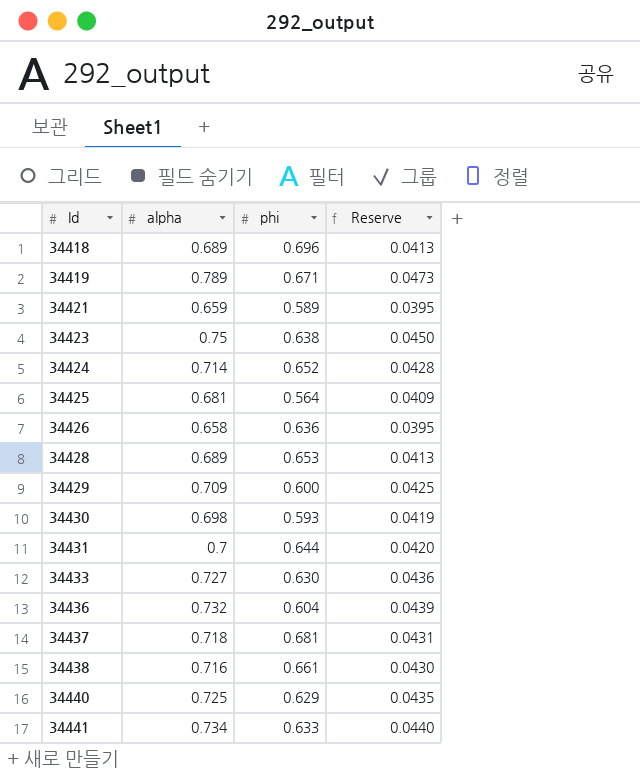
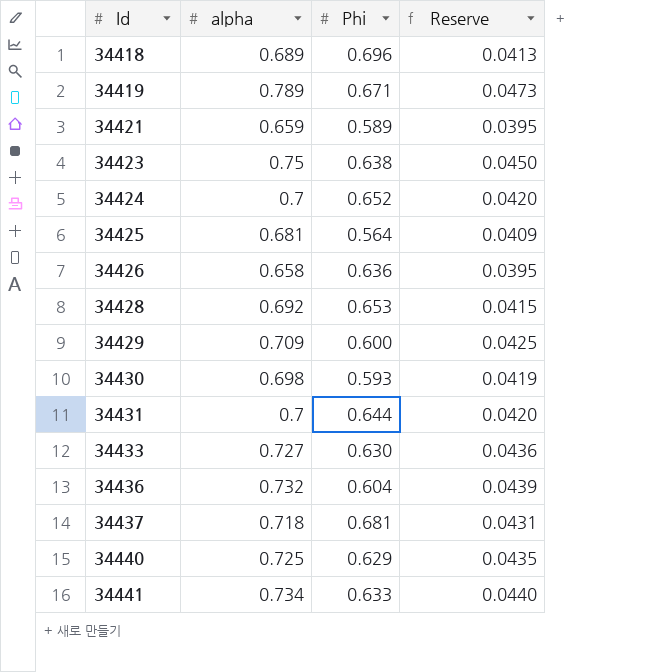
column name: phi -> Phi
row 34438: 0.716 | 0.661 | 0.0430 -> none
34424 | alpha: 0.714 -> 0.7
34424 | Reserve: 0.0428 -> 0.0420
34428 | alpha: 0.689 -> 0.692
34428 | Reserve: 0.0413 -> 0.0415

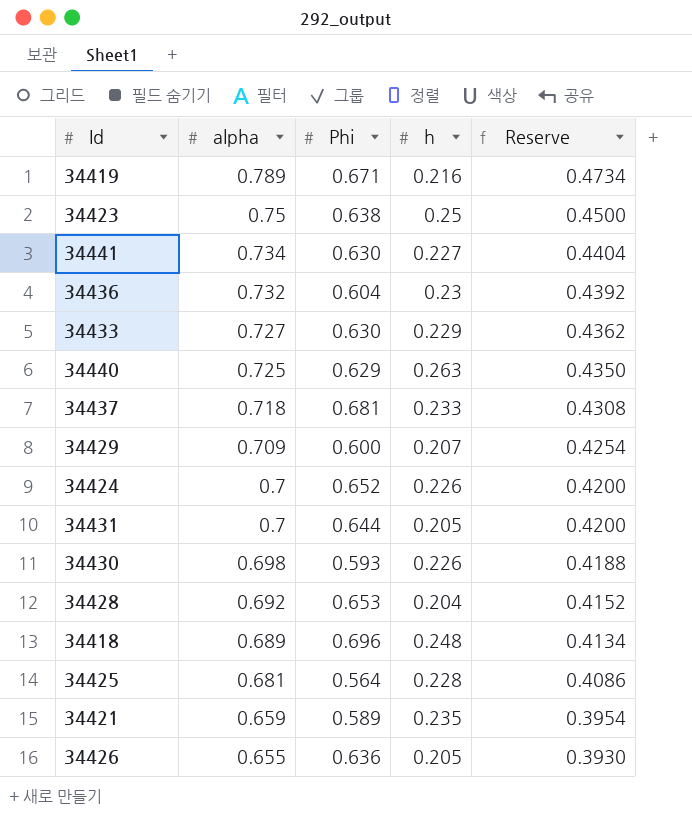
row order: Id ascending -> alpha descending
column h | position: none -> 4
column Reserve | formula: [alpha] * 0.06 -> [alpha] * 0.6
34441 | Phi: 0.633 -> 0.630
34426 | alpha: 0.658 -> 0.655

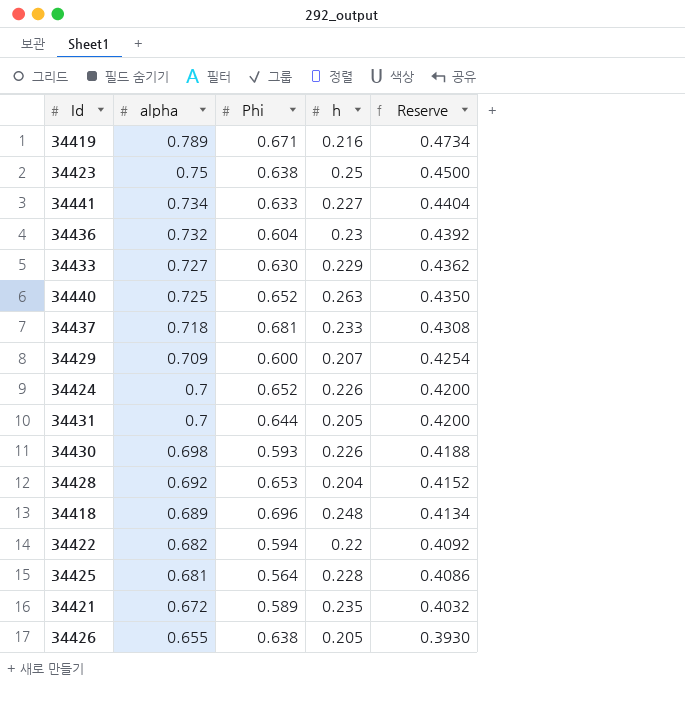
34441 | Phi: 0.630 -> 0.633
34440 | Phi: 0.629 -> 0.652
row 34422: none -> 0.682 | 0.594 | 0.22 | 0.4092
34421 | alpha: 0.659 -> 0.672
34421 | Reserve: 0.3954 -> 0.4032
34426 | Phi: 0.636 -> 0.638

